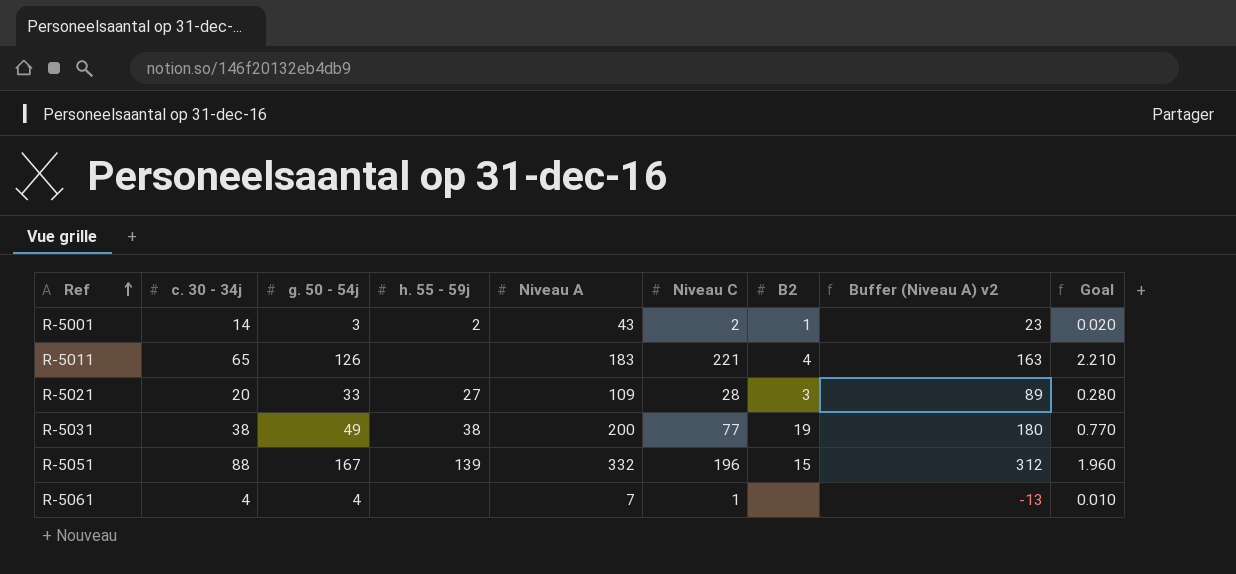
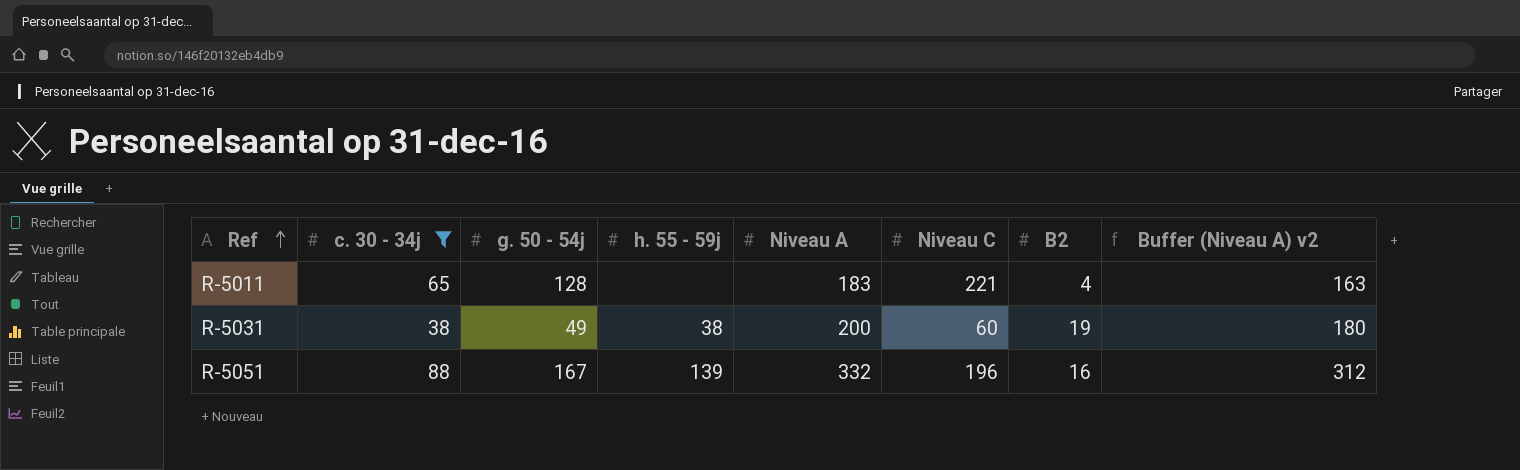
filter: none -> c. 30 - 34j >= 38
column Goal | formula: [Niveau C] * 0.01 -> none
R-5011 | g. 50 - 54j: 126 -> 128
R-5031 | Niveau C: 77 -> 60
R-5051 | B2: 15 -> 16

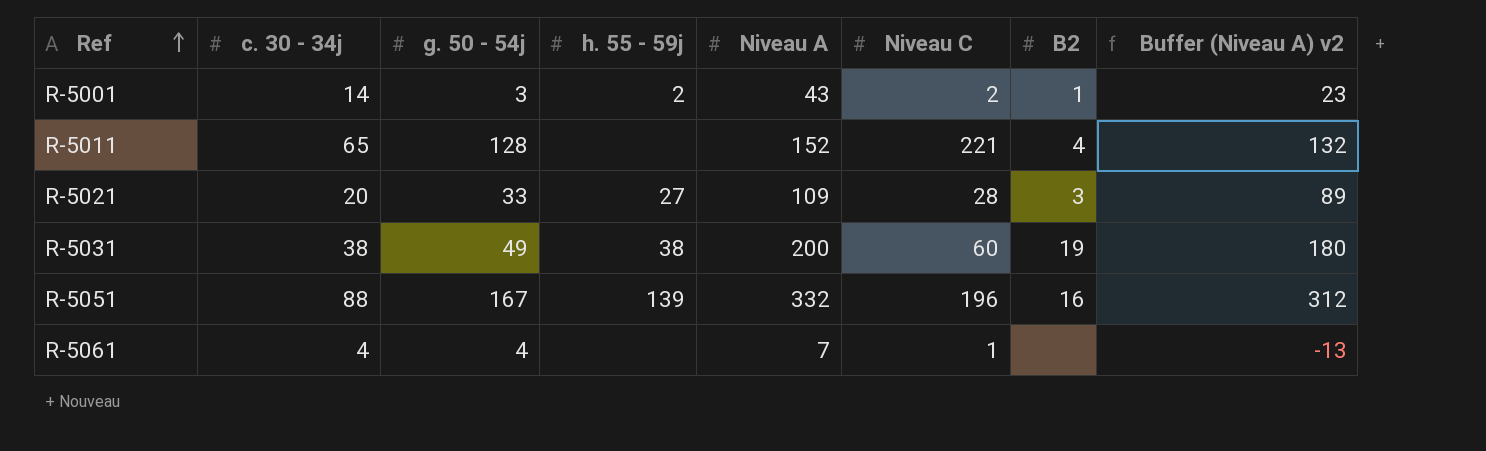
filter: c. 30 - 34j >= 38 -> none
R-5011 | Niveau A: 183 -> 152
R-5011 | Buffer (Niveau A) v2: 163 -> 132

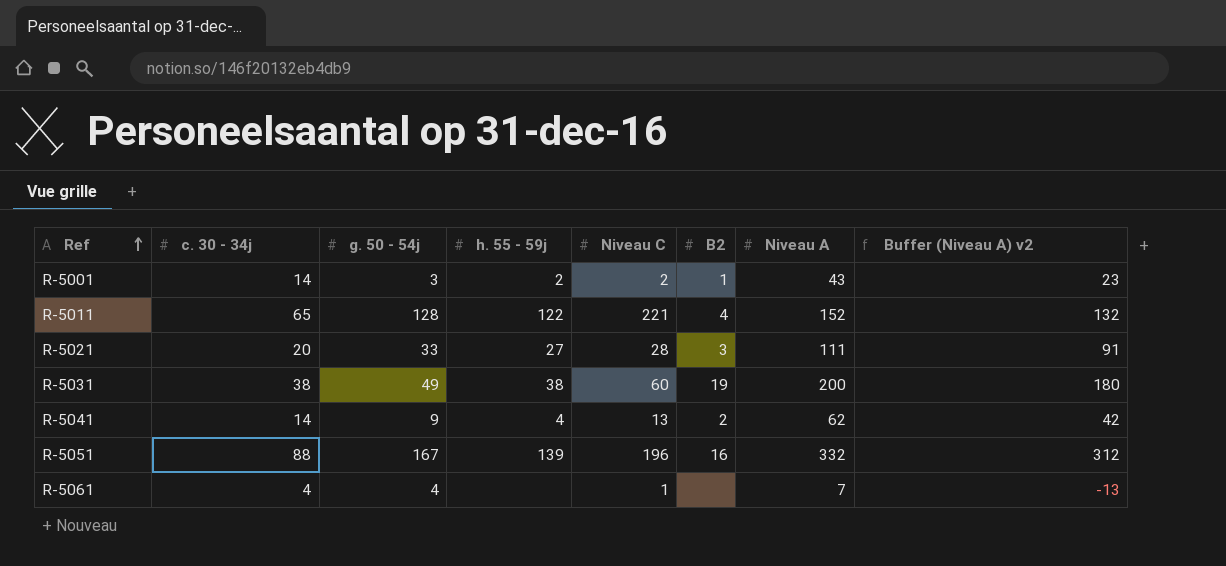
column Niveau A | position: 5 -> 7
R-5011 | h. 55 - 59j: none -> 122
R-5021 | Niveau A: 109 -> 111
R-5021 | Buffer (Niveau A) v2: 89 -> 91
row R-5041: none -> 14 | 9 | 4 | 13 | 2 | 62 | 42

